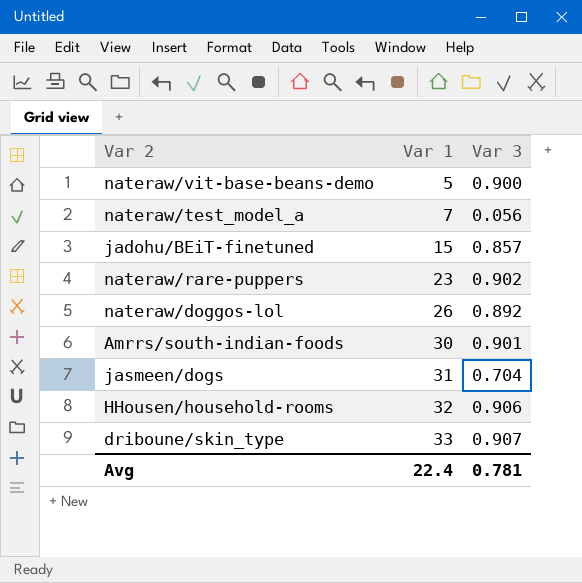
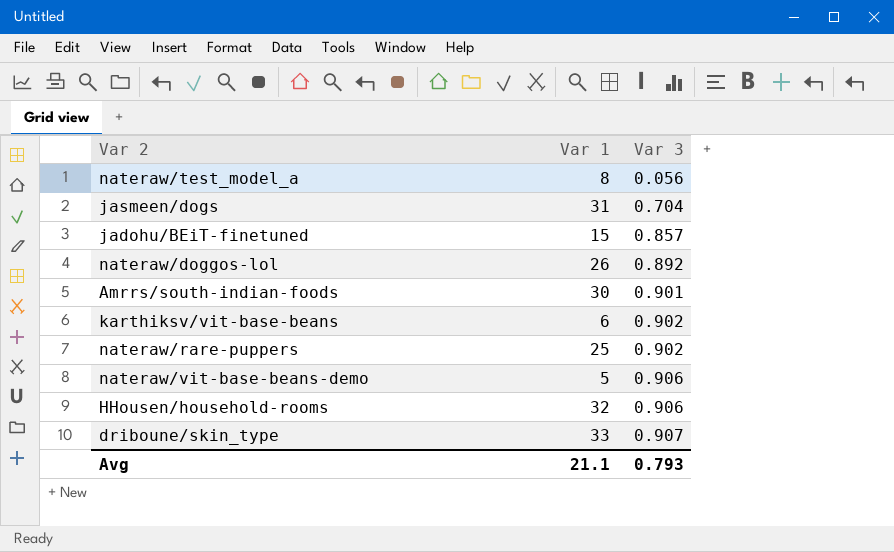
row order: Var 1 ascending -> Var 3 ascending
nateraw/test_model_a | Var 1: 7 -> 8
row karthiksv/vit-base-beans: none -> 6 | 0.902
nateraw/rare-puppers | Var 1: 23 -> 25
nateraw/vit-base-beans-demo | Var 3: 0.900 -> 0.906
Avg | Var 1: 22.4 -> 21.1
Avg | Var 3: 0.781 -> 0.793

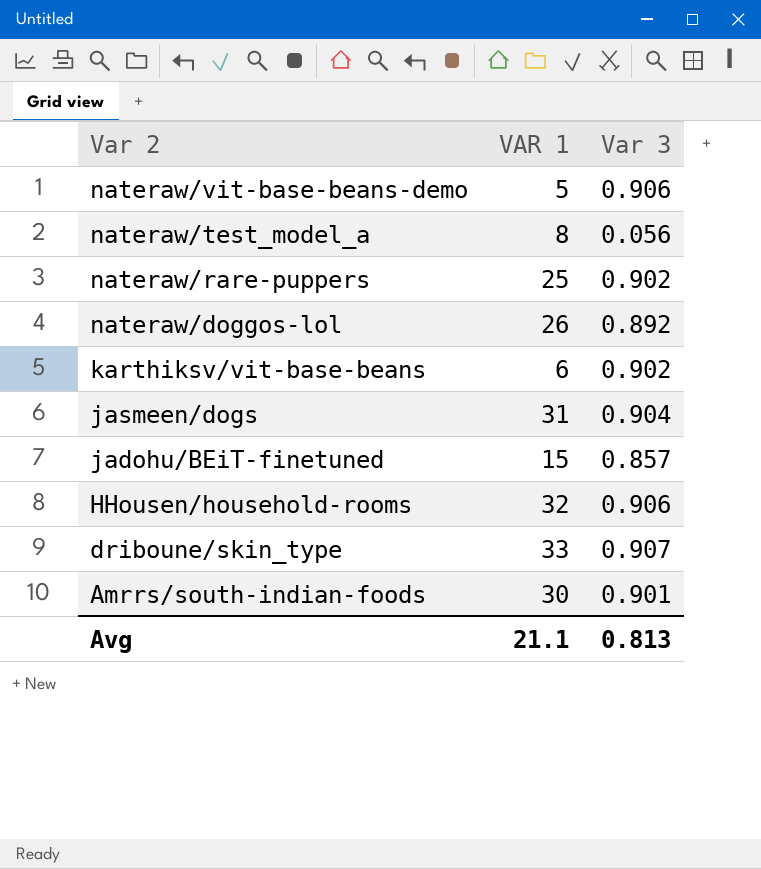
row order: Var 3 ascending -> Var 2 descending
column name: Var 1 -> VAR 1
jasmeen/dogs | Var 3: 0.704 -> 0.904
Avg | Var 3: 0.793 -> 0.813

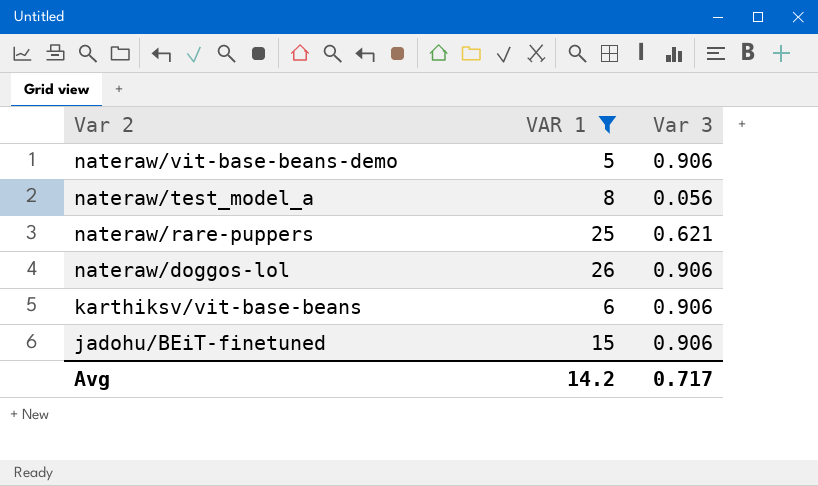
filter: none -> VAR 1 <= 26
nateraw/rare-puppers | Var 3: 0.902 -> 0.621
nateraw/doggos-lol | Var 3: 0.892 -> 0.906
karthiksv/vit-base-beans | Var 3: 0.902 -> 0.906
jadohu/BEiT-finetuned | Var 3: 0.857 -> 0.906
Avg | VAR 1: 21.1 -> 14.2
Avg | Var 3: 0.813 -> 0.717

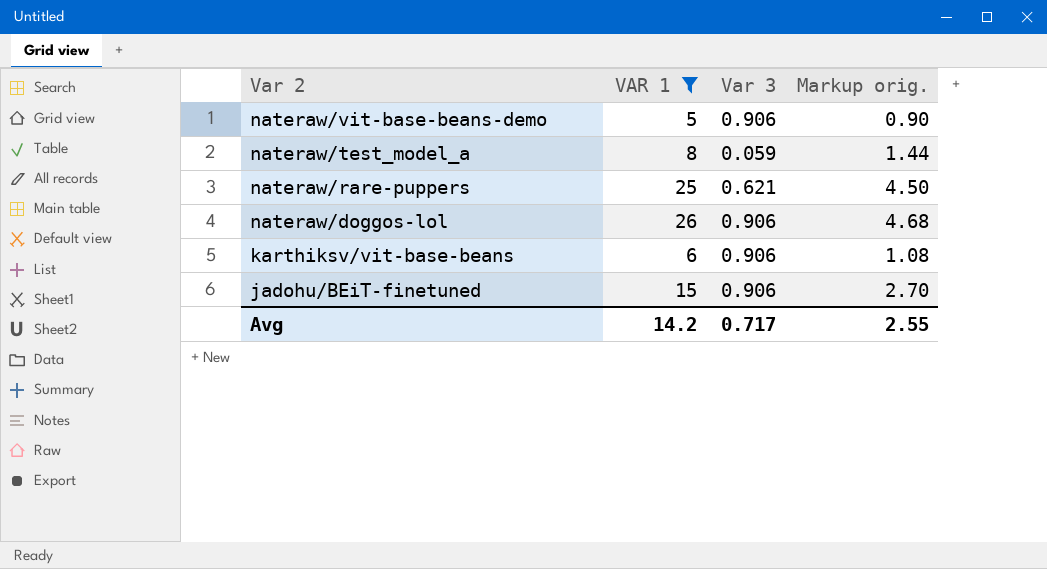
column Markup orig. | formula: none -> [VAR 1] * 0.18
nateraw/test_model_a | Var 3: 0.056 -> 0.059

